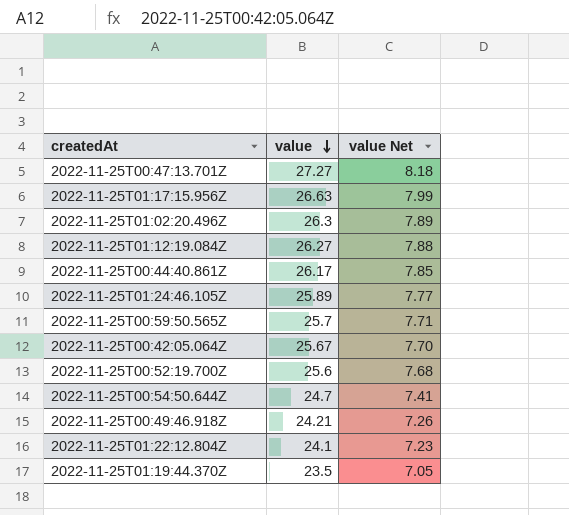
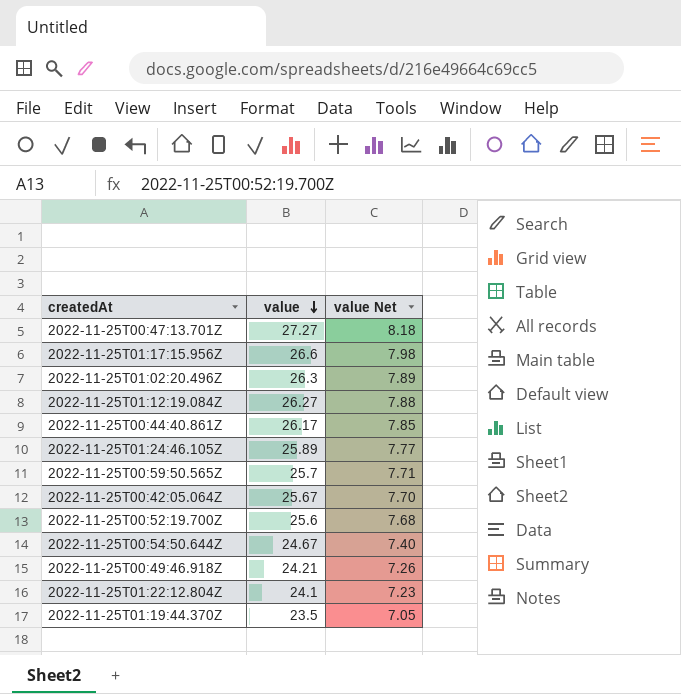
2022-11-25T01:17:15.956Z | value: 26.63 -> 26.6
2022-11-25T01:17:15.956Z | value Net: 7.99 -> 7.98
2022-11-25T00:54:50.644Z | value: 24.7 -> 24.67
2022-11-25T00:54:50.644Z | value Net: 7.41 -> 7.40

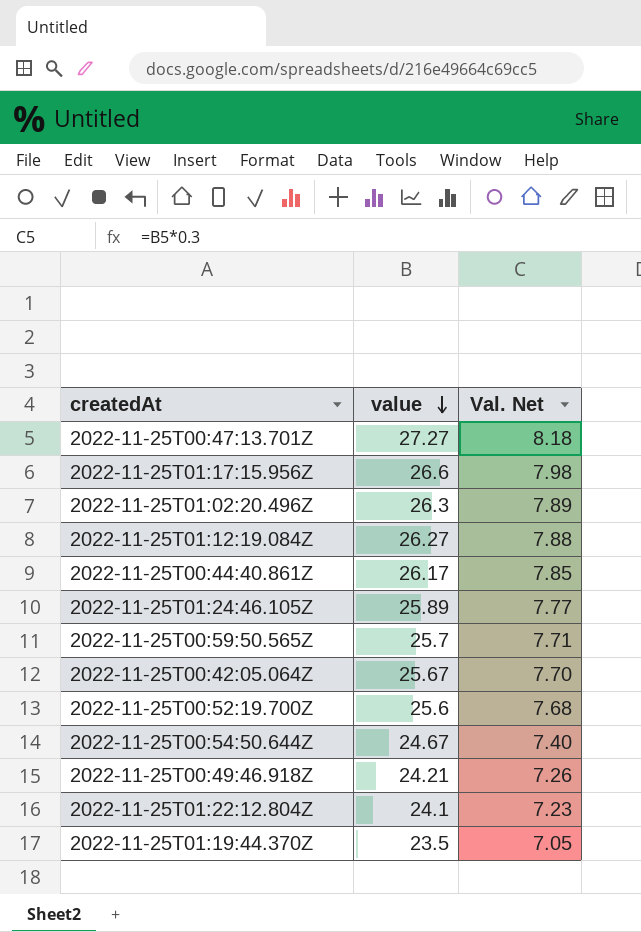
column name: value Net -> Val. Net

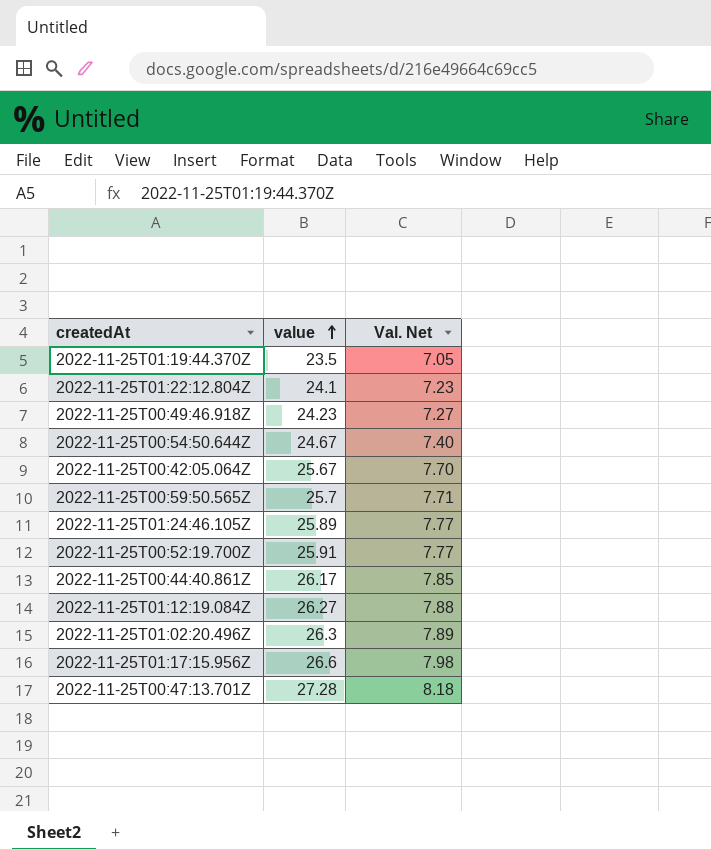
row order: value descending -> value ascending
2022-11-25T00:49:46.918Z | value: 24.21 -> 24.23
2022-11-25T00:49:46.918Z | Val. Net: 7.26 -> 7.27
2022-11-25T00:52:19.700Z | value: 25.6 -> 25.91
2022-11-25T00:52:19.700Z | Val. Net: 7.68 -> 7.77
2022-11-25T00:47:13.701Z | value: 27.27 -> 27.28

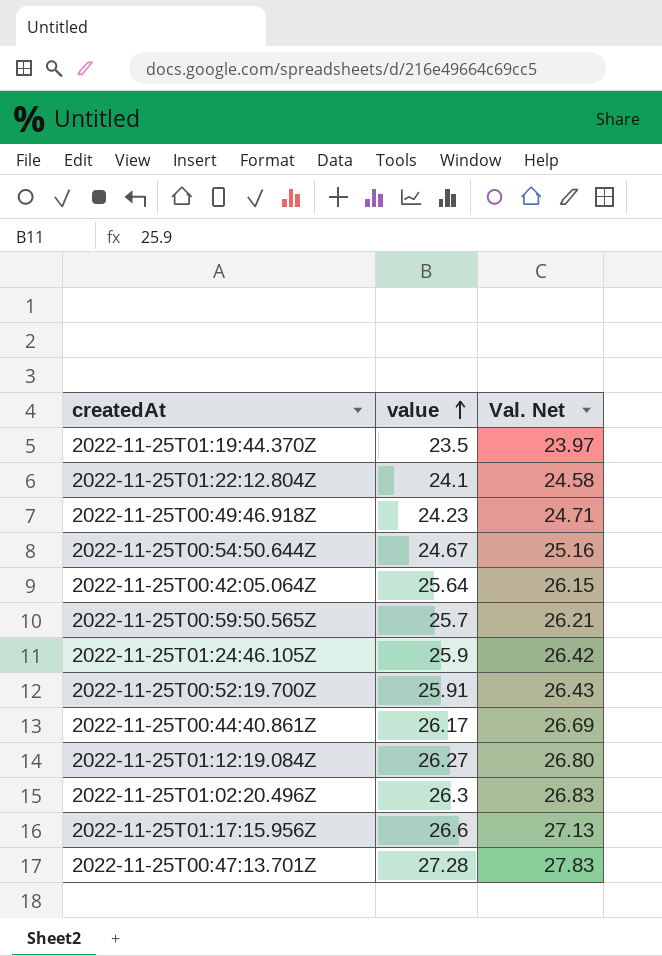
column Val. Net | formula: [value] * 0.3 -> [value] * 1.02
2022-11-25T00:42:05.064Z | value: 25.67 -> 25.64
2022-11-25T01:24:46.105Z | value: 25.89 -> 25.9

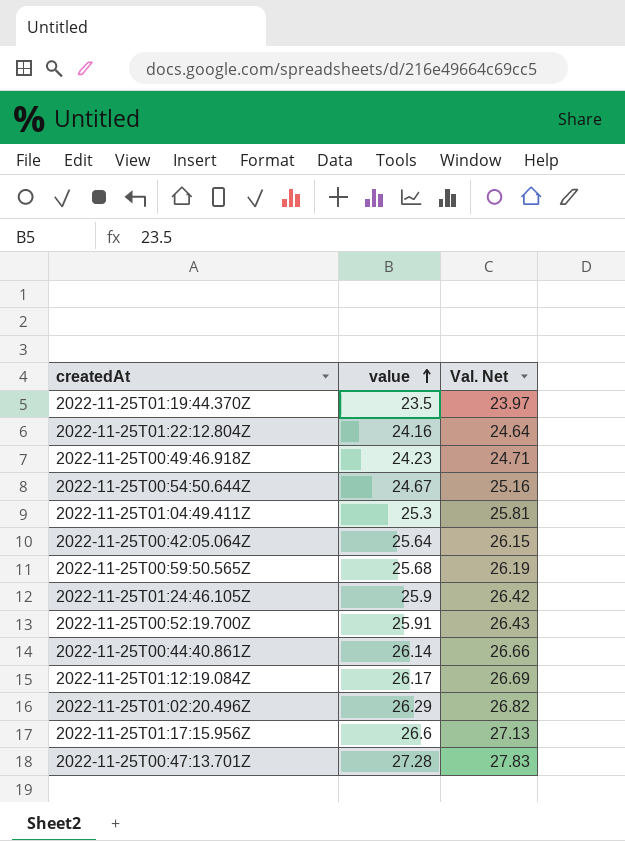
2022-11-25T01:22:12.804Z | value: 24.1 -> 24.16
2022-11-25T01:22:12.804Z | Val. Net: 24.58 -> 24.64
row 2022-11-25T01:04:49.411Z: none -> 25.3 | 25.81
2022-11-25T00:59:50.565Z | value: 25.7 -> 25.68
2022-11-25T00:59:50.565Z | Val. Net: 26.21 -> 26.19
2022-11-25T00:44:40.861Z | value: 26.17 -> 26.14
2022-11-25T00:44:40.861Z | Val. Net: 26.69 -> 26.66
2022-11-25T01:12:19.084Z | value: 26.27 -> 26.17
2022-11-25T01:12:19.084Z | Val. Net: 26.80 -> 26.69
2022-11-25T01:02:20.496Z | value: 26.3 -> 26.29
2022-11-25T01:02:20.496Z | Val. Net: 26.83 -> 26.82

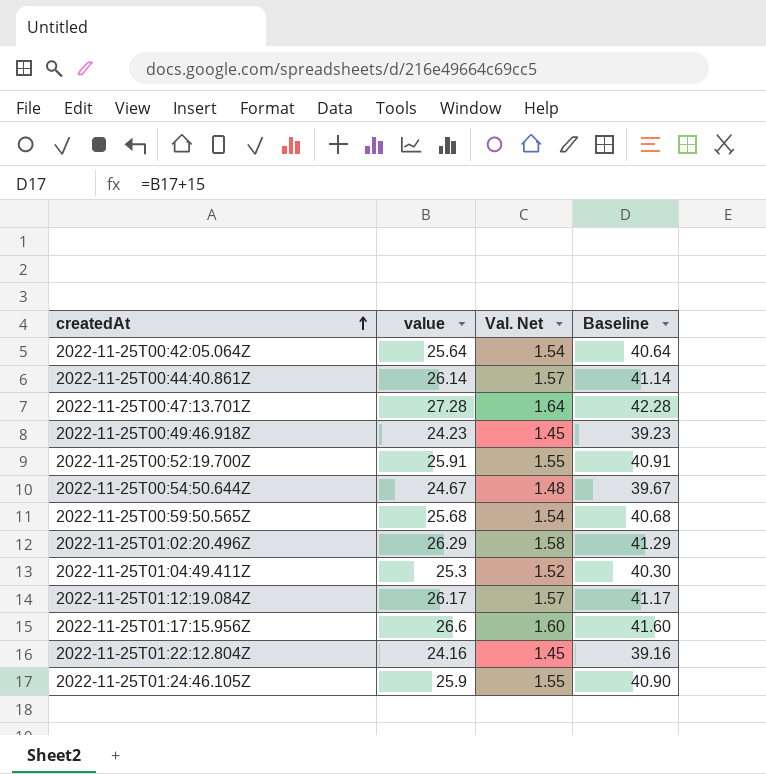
row order: value ascending -> createdAt ascending
column Val. Net | formula: [value] * 1.02 -> [value] * 0.06
column Baseline | formula: none -> [value] + 15
row 2022-11-25T01:19:44.370Z: 23.5 | 23.97 -> none

